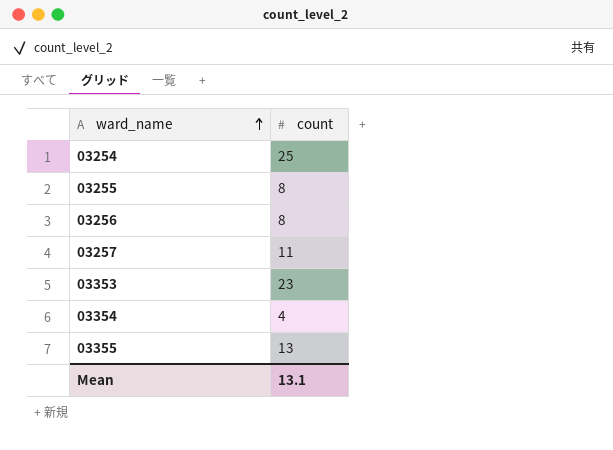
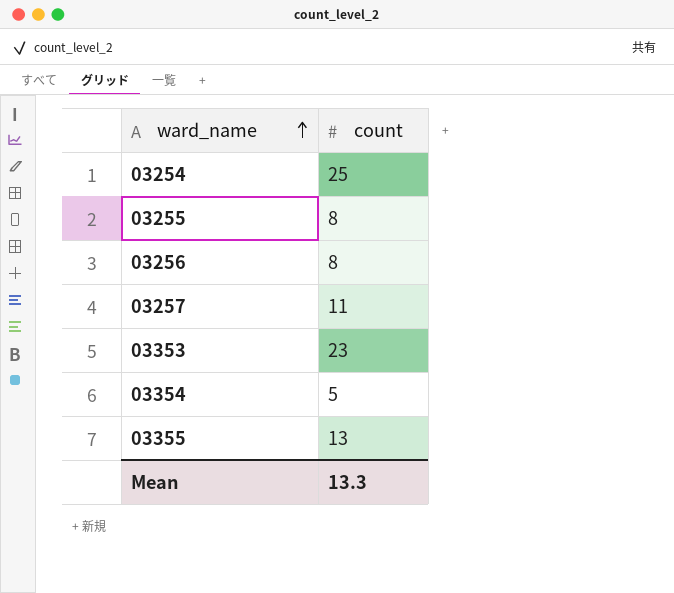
03354 | count: 4 -> 5
Mean | count: 13.1 -> 13.3

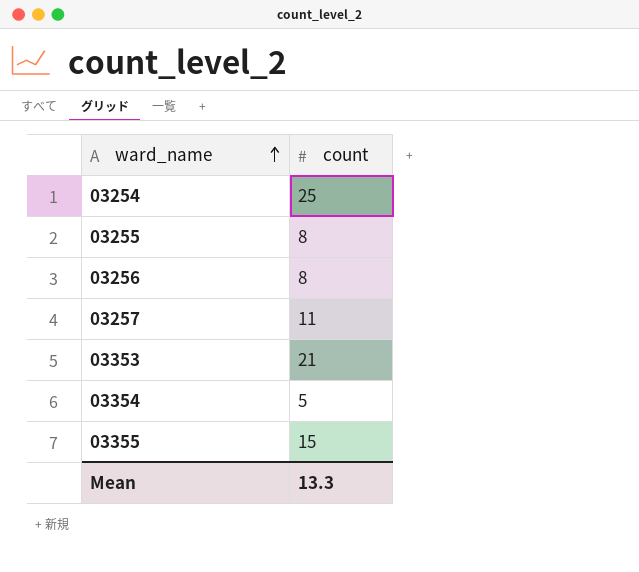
03353 | count: 23 -> 21
03355 | count: 13 -> 15

